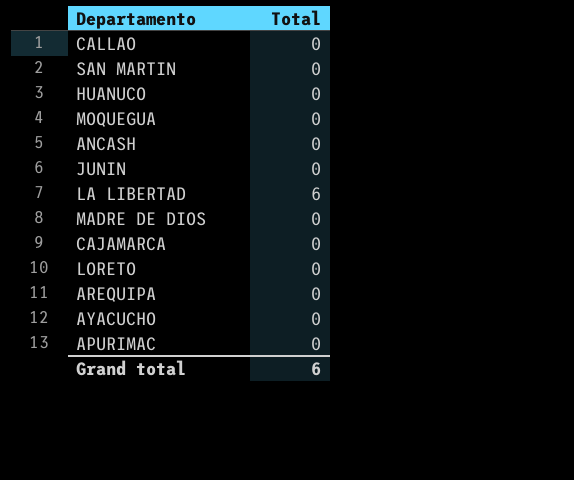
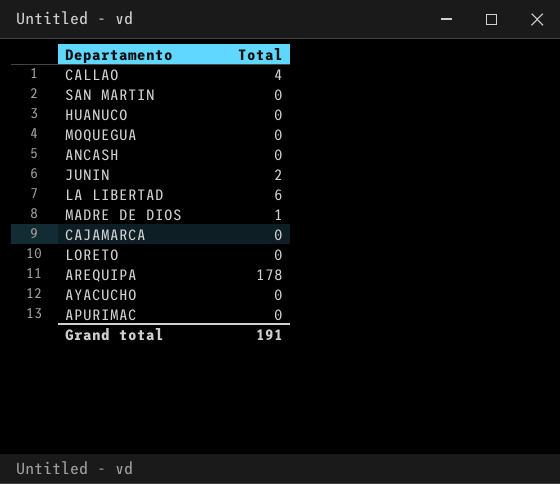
CALLAO | Total: 0 -> 4
JUNIN | Total: 0 -> 2
MADRE DE DIOS | Total: 0 -> 1
AREQUIPA | Total: 0 -> 178
Grand total | Total: 6 -> 191

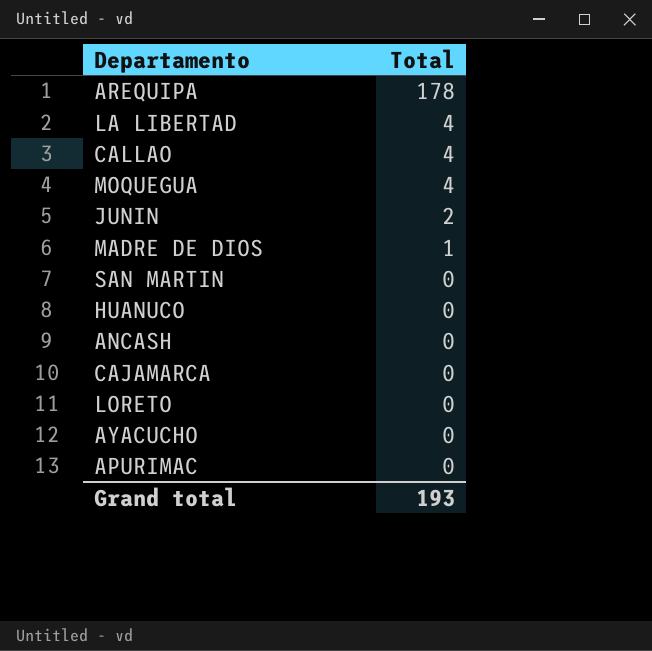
row order: none -> Total descending
LA LIBERTAD | Total: 6 -> 4
MOQUEGUA | Total: 0 -> 4
Grand total | Total: 191 -> 193

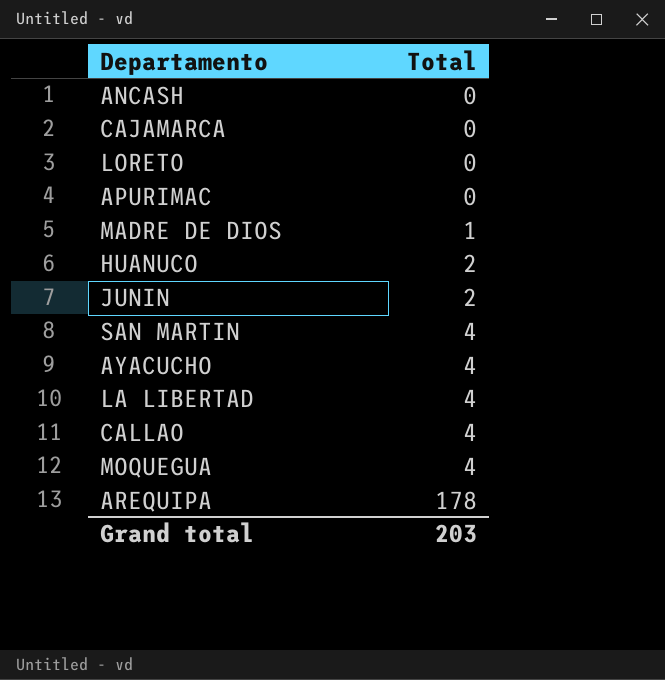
row order: Total descending -> Total ascending
HUANUCO | Total: 0 -> 2
SAN MARTIN | Total: 0 -> 4
AYACUCHO | Total: 0 -> 4
Grand total | Total: 193 -> 203

